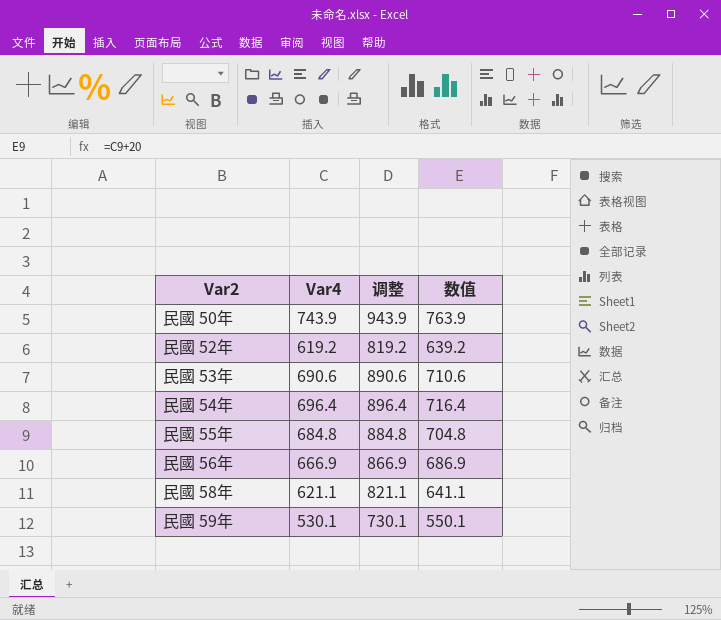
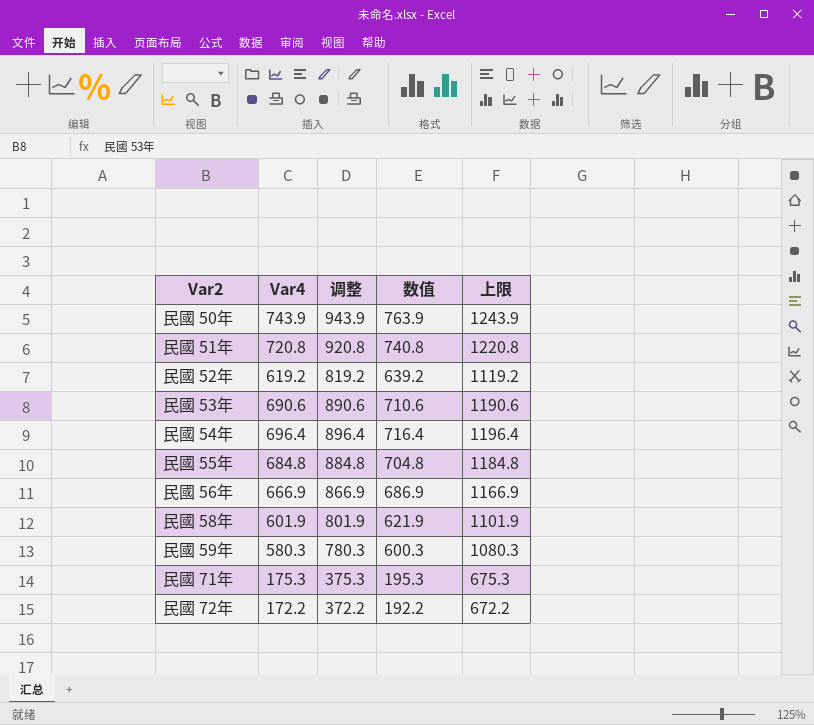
column 上限 | formula: none -> [Var4] + 500
row 民國 51年: none -> 720.8 | 920.8 | 740.8 | 1220.8
民國 58年 | Var4: 621.1 -> 601.9
民國 58年 | 调整: 821.1 -> 801.9
民國 58年 | 数值: 641.1 -> 621.9
民國 59年 | Var4: 530.1 -> 580.3
民國 59年 | 调整: 730.1 -> 780.3
民國 59年 | 数值: 550.1 -> 600.3
row 民國 71年: none -> 175.3 | 375.3 | 195.3 | 675.3
row 民國 72年: none -> 172.2 | 372.2 | 192.2 | 672.2

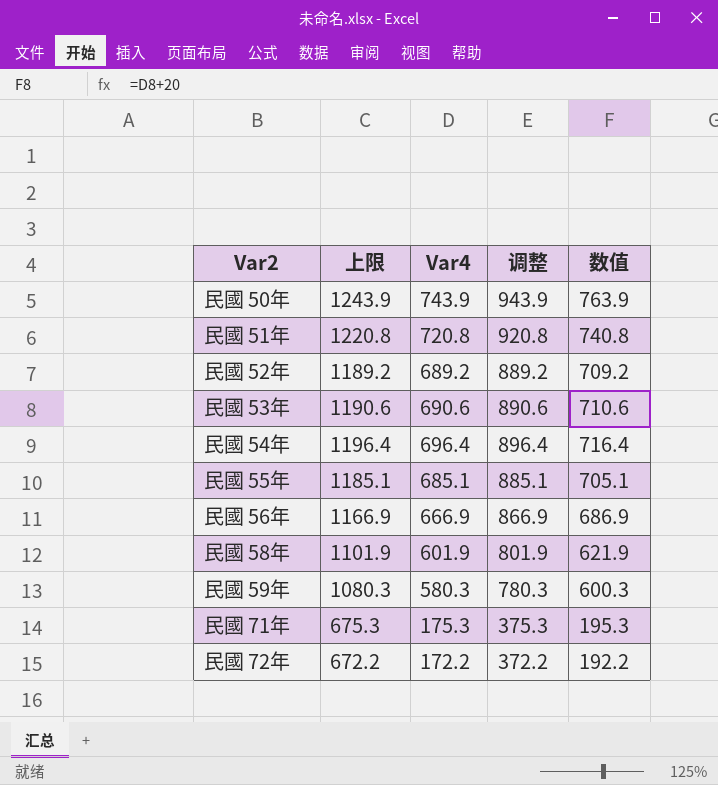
column 上限 | position: 5 -> 2
民國 52年 | 上限: 1119.2 -> 1189.2
民國 52年 | Var4: 619.2 -> 689.2
民國 52年 | 调整: 819.2 -> 889.2
民國 52年 | 数值: 639.2 -> 709.2
民國 55年 | 上限: 1184.8 -> 1185.1
民國 55年 | Var4: 684.8 -> 685.1
民國 55年 | 调整: 884.8 -> 885.1
民國 55年 | 数值: 704.8 -> 705.1

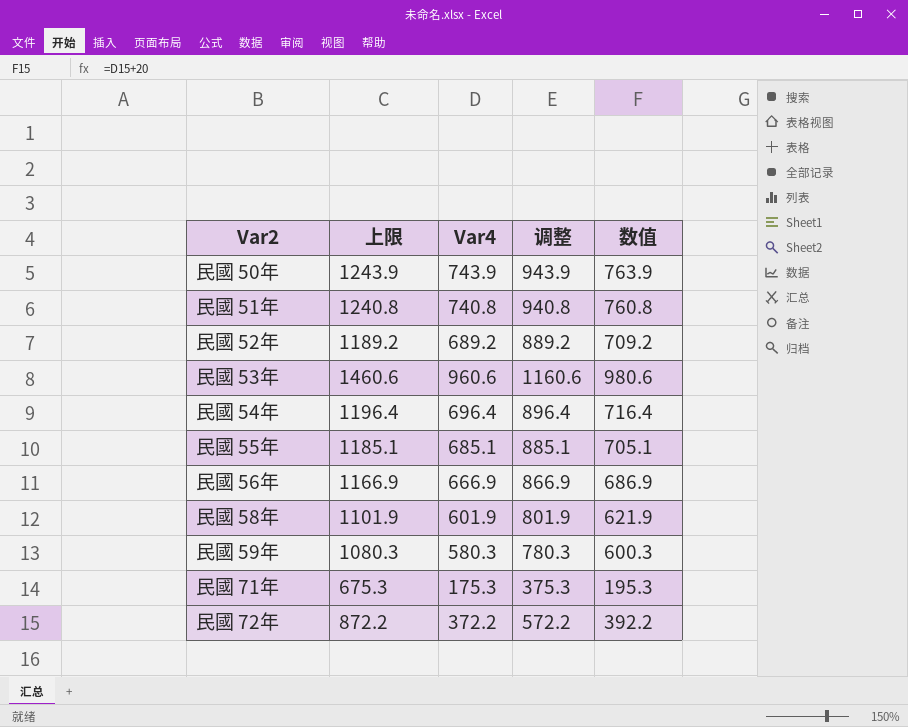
民國 51年 | 上限: 1220.8 -> 1240.8
民國 51年 | Var4: 720.8 -> 740.8
民國 51年 | 调整: 920.8 -> 940.8
民國 51年 | 数值: 740.8 -> 760.8
民國 53年 | 上限: 1190.6 -> 1460.6
民國 53年 | Var4: 690.6 -> 960.6
民國 53年 | 调整: 890.6 -> 1160.6
民國 53年 | 数值: 710.6 -> 980.6
民國 72年 | 上限: 672.2 -> 872.2
民國 72年 | Var4: 172.2 -> 372.2
民國 72年 | 调整: 372.2 -> 572.2
民國 72年 | 数值: 192.2 -> 392.2

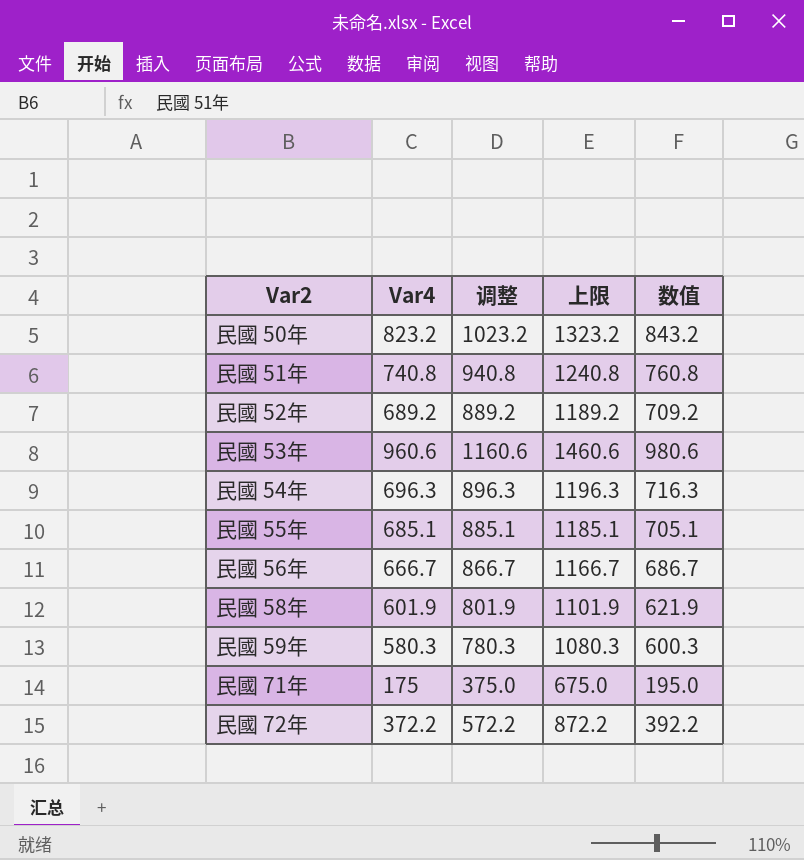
column 上限 | position: 2 -> 4
民國 50年 | Var4: 743.9 -> 823.2
民國 50年 | 调整: 943.9 -> 1023.2
民國 50年 | 上限: 1243.9 -> 1323.2
民國 50年 | 数值: 763.9 -> 843.2
民國 54年 | Var4: 696.4 -> 696.3
民國 54年 | 调整: 896.4 -> 896.3
民國 54年 | 上限: 1196.4 -> 1196.3
民國 54年 | 数值: 716.4 -> 716.3
民國 56年 | Var4: 666.9 -> 666.7
民國 56年 | 调整: 866.9 -> 866.7
民國 56年 | 上限: 1166.9 -> 1166.7
民國 56年 | 数值: 686.9 -> 686.7
民國 71年 | Var4: 175.3 -> 175
民國 71年 | 调整: 375.3 -> 375.0
民國 71年 | 上限: 675.3 -> 675.0
民國 71年 | 数值: 195.3 -> 195.0

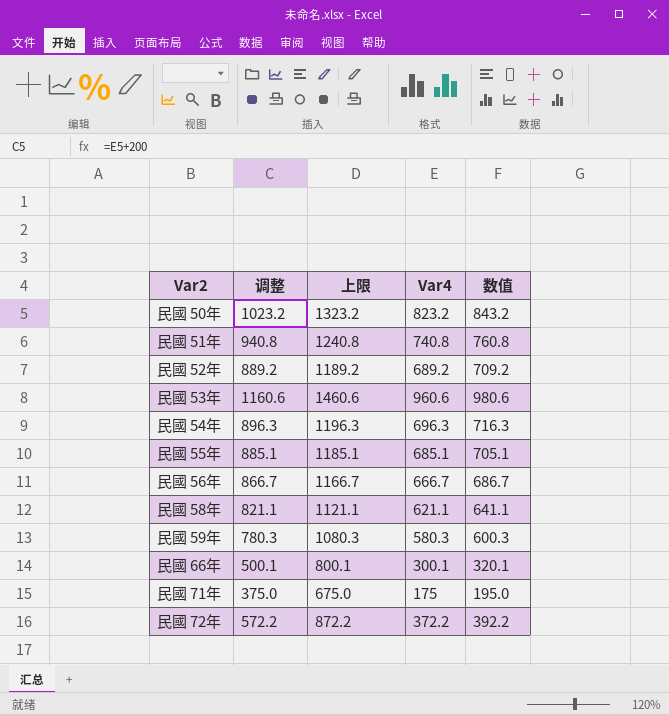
column Var4 | position: 2 -> 4
民國 58年 | 调整: 801.9 -> 821.1
民國 58年 | 上限: 1101.9 -> 1121.1
民國 58年 | Var4: 601.9 -> 621.1
民國 58年 | 数值: 621.9 -> 641.1
row 民國 66年: none -> 500.1 | 800.1 | 300.1 | 320.1

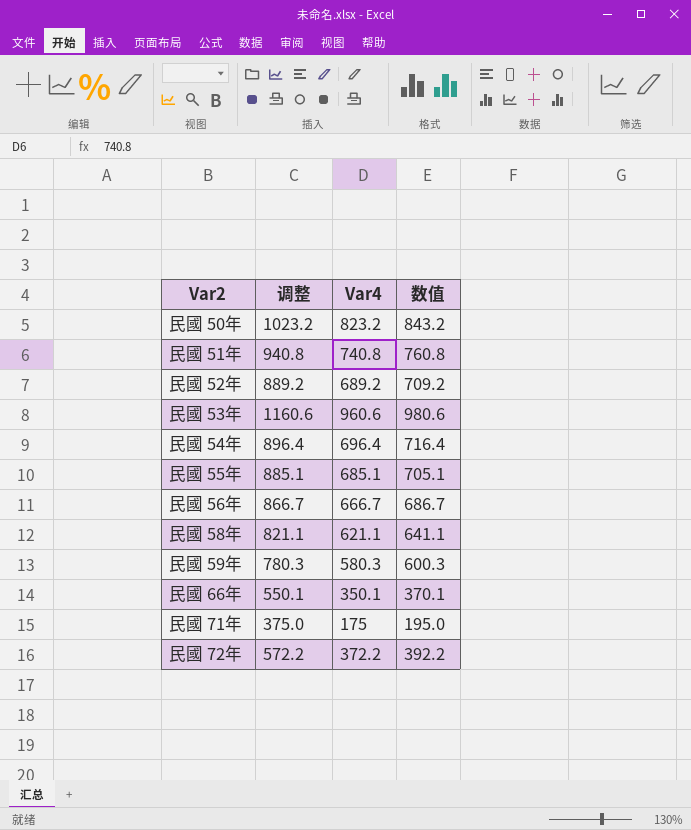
column 上限 | formula: [Var4] + 500 -> none
民國 54年 | 调整: 896.3 -> 896.4
民國 54年 | Var4: 696.3 -> 696.4
民國 54年 | 数值: 716.3 -> 716.4
民國 66年 | 调整: 500.1 -> 550.1
民國 66年 | Var4: 300.1 -> 350.1
民國 66年 | 数值: 320.1 -> 370.1

